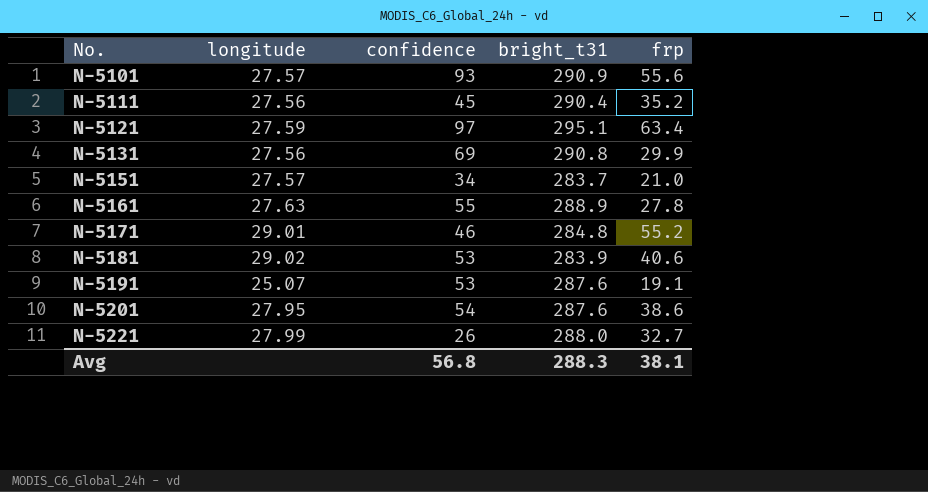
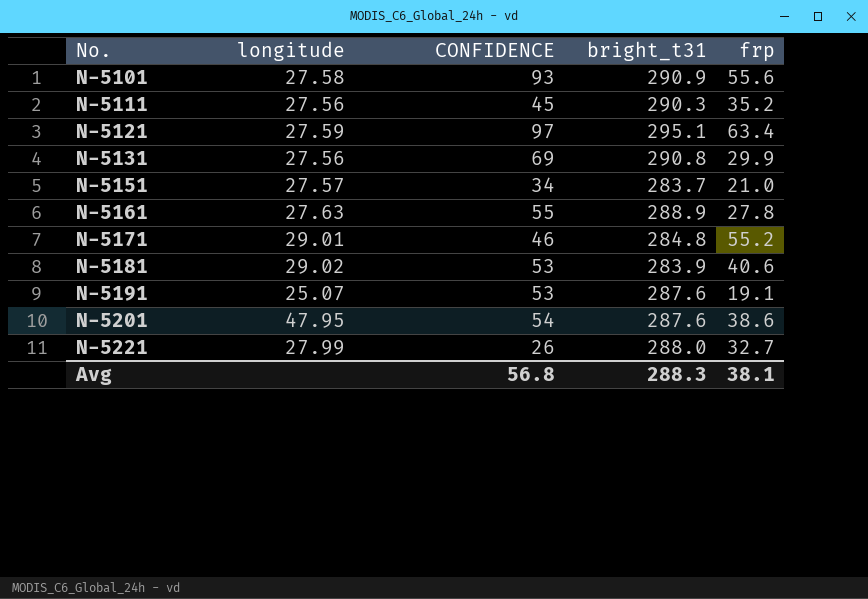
column name: confidence -> CONFIDENCE
N-5101 | longitude: 27.57 -> 27.58
N-5111 | bright_t31: 290.4 -> 290.3
N-5201 | longitude: 27.95 -> 47.95

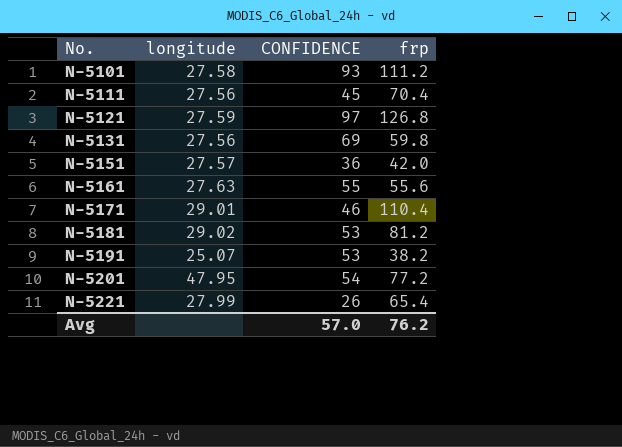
column bright_t31 | position: 4 -> none
N-5101 | frp: 55.6 -> 111.2
N-5111 | frp: 35.2 -> 70.4
N-5121 | frp: 63.4 -> 126.8
N-5131 | frp: 29.9 -> 59.8
N-5151 | CONFIDENCE: 34 -> 36
N-5151 | frp: 21.0 -> 42.0
N-5161 | frp: 27.8 -> 55.6
N-5171 | frp: 55.2 -> 110.4
N-5181 | frp: 40.6 -> 81.2
N-5191 | frp: 19.1 -> 38.2
N-5201 | frp: 38.6 -> 77.2
N-5221 | frp: 32.7 -> 65.4
Avg | CONFIDENCE: 56.8 -> 57.0
Avg | frp: 38.1 -> 76.2

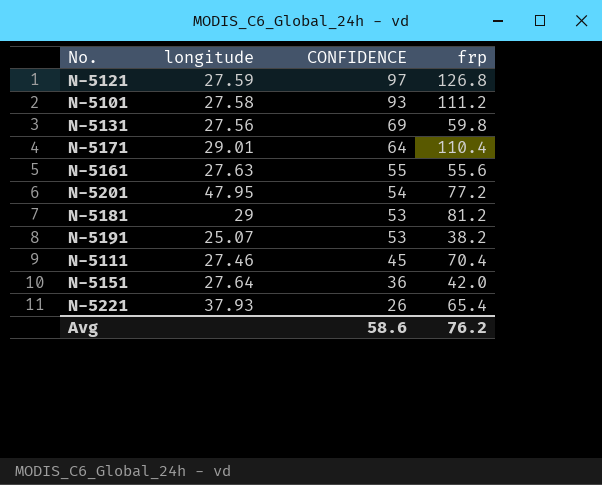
row order: No. ascending -> CONFIDENCE descending
N-5171 | CONFIDENCE: 46 -> 64
N-5181 | longitude: 29.02 -> 29
N-5111 | longitude: 27.56 -> 27.46
N-5151 | longitude: 27.57 -> 27.64
N-5221 | longitude: 27.99 -> 37.93
Avg | CONFIDENCE: 57.0 -> 58.6

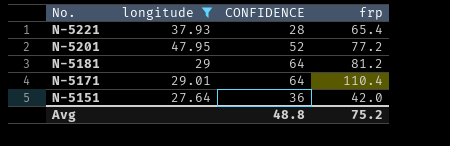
filter: none -> longitude >= 27.64
row order: CONFIDENCE descending -> No. descending
N-5221 | CONFIDENCE: 26 -> 28
N-5201 | CONFIDENCE: 54 -> 52
N-5181 | CONFIDENCE: 53 -> 64
Avg | CONFIDENCE: 58.6 -> 48.8
Avg | frp: 76.2 -> 75.2

